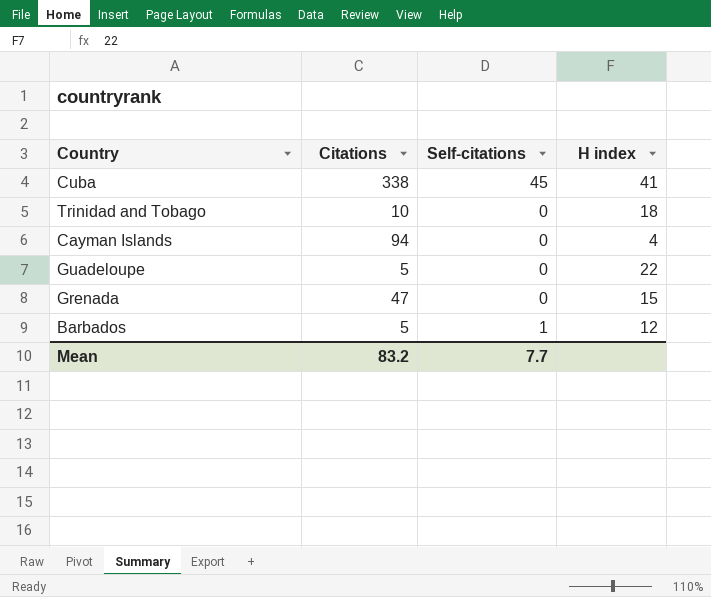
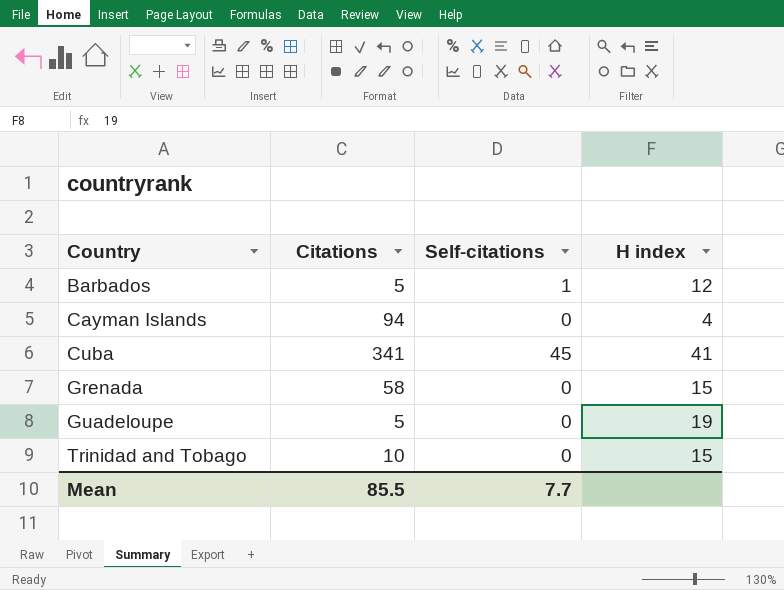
row order: none -> Country ascending
Cuba | Citations: 338 -> 341
Grenada | Citations: 47 -> 58
Guadeloupe | H index: 22 -> 19
Trinidad and Tobago | H index: 18 -> 15
Mean | Citations: 83.2 -> 85.5

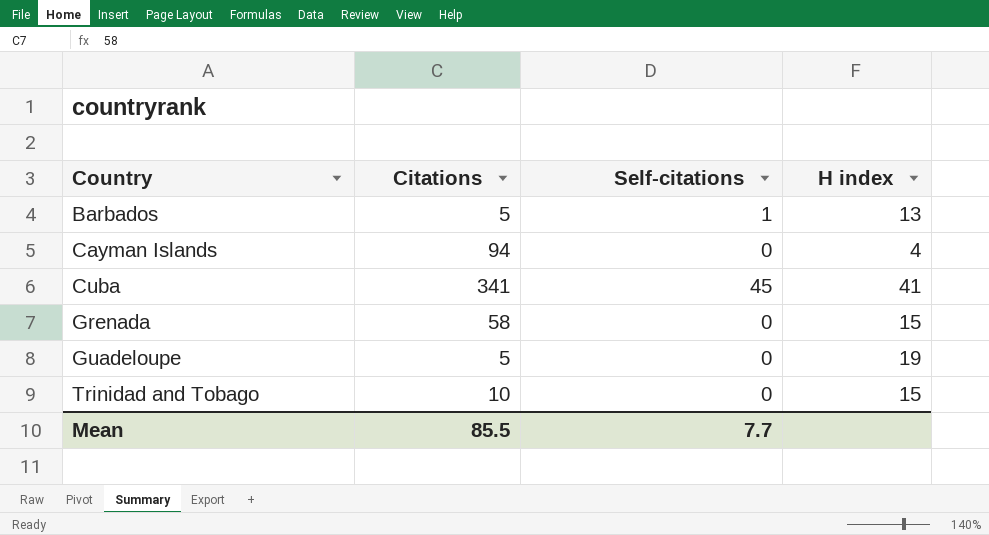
Barbados | H index: 12 -> 13

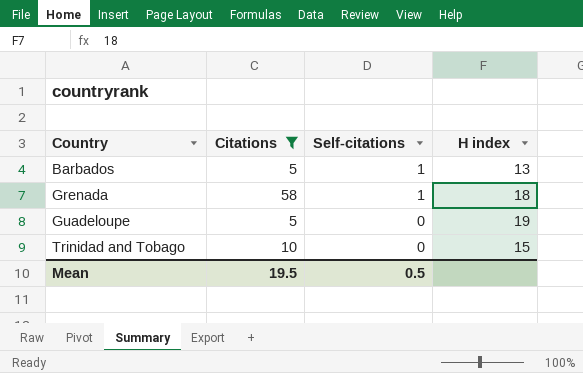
filter: none -> Citations <= 58
Grenada | Self-citations: 0 -> 1
Grenada | H index: 15 -> 18
Mean | Citations: 85.5 -> 19.5
Mean | Self-citations: 7.7 -> 0.5

